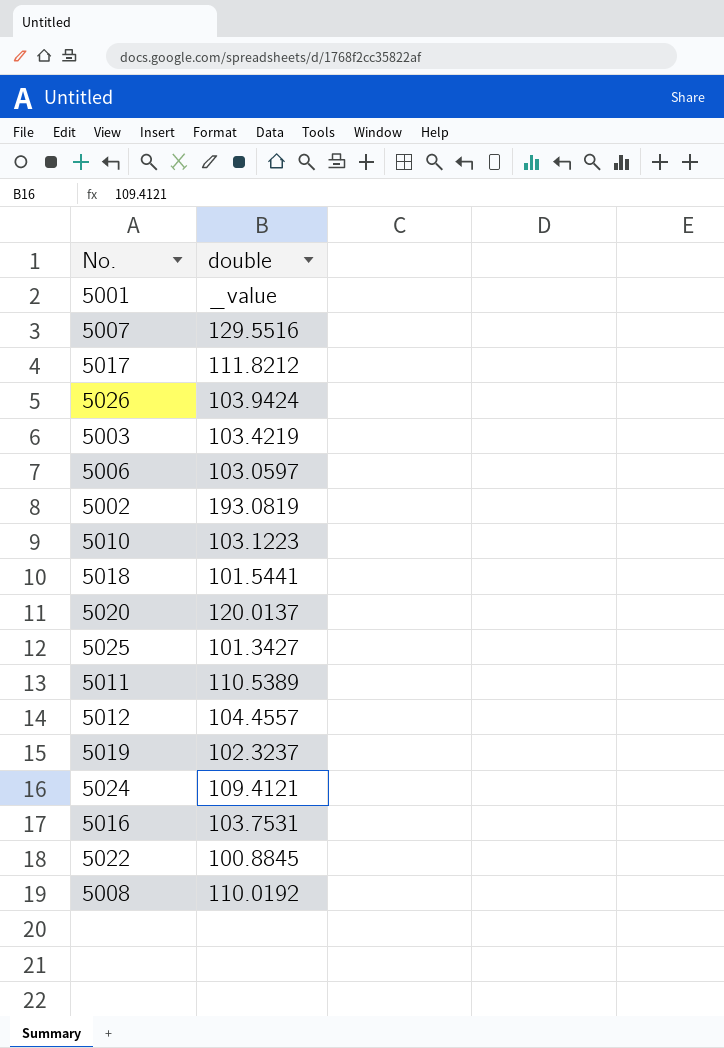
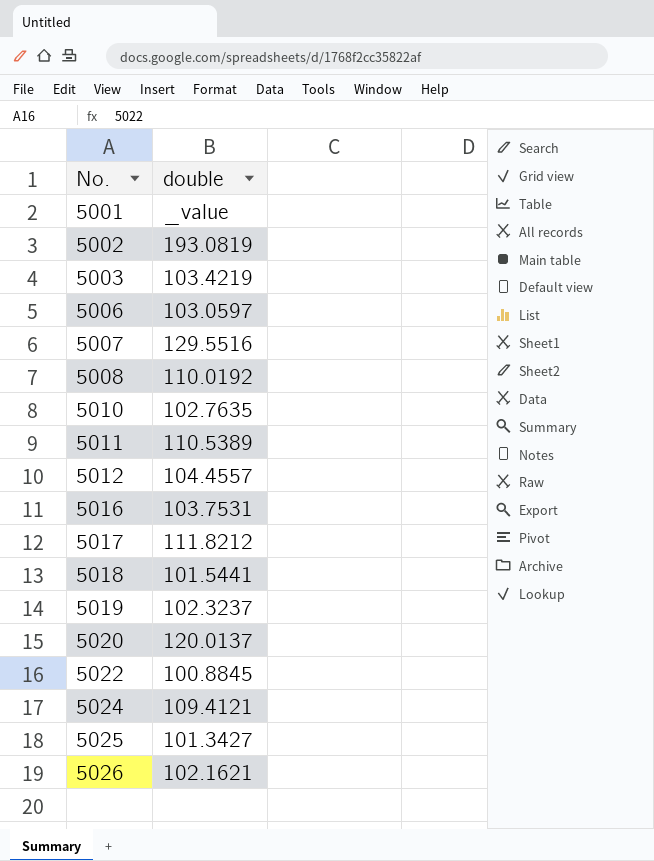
row order: none -> No. ascending
5010 | double: 103.1223 -> 102.7635
5026 | double: 103.9424 -> 102.1621

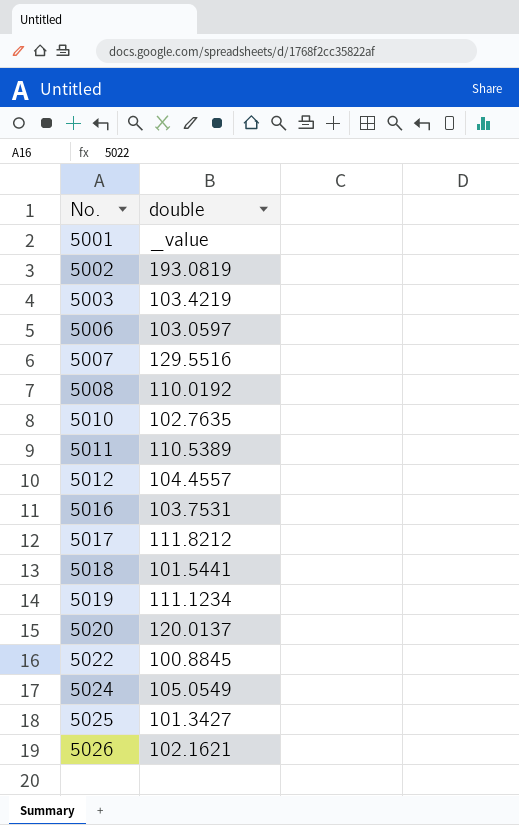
5019 | double: 102.3237 -> 111.1234
5024 | double: 109.4121 -> 105.0549

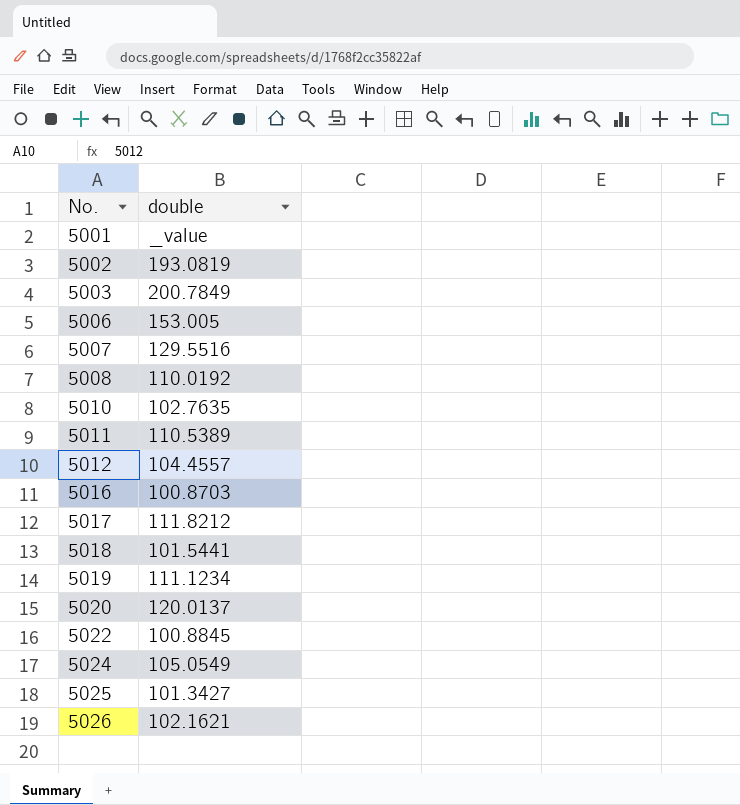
5003 | double: 103.4219 -> 200.7849
5006 | double: 103.0597 -> 153.005
5016 | double: 103.7531 -> 100.8703

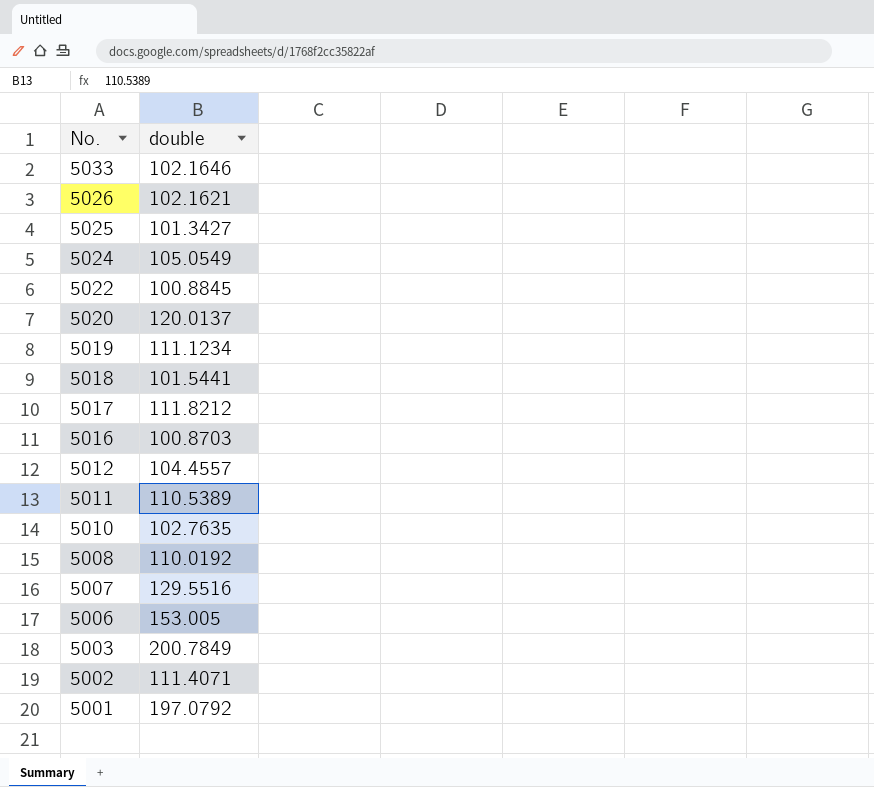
row order: No. ascending -> No. descending
row 5033: none -> 102.1646
5002 | double: 193.0819 -> 111.4071
5001 | double: _value -> 197.0792

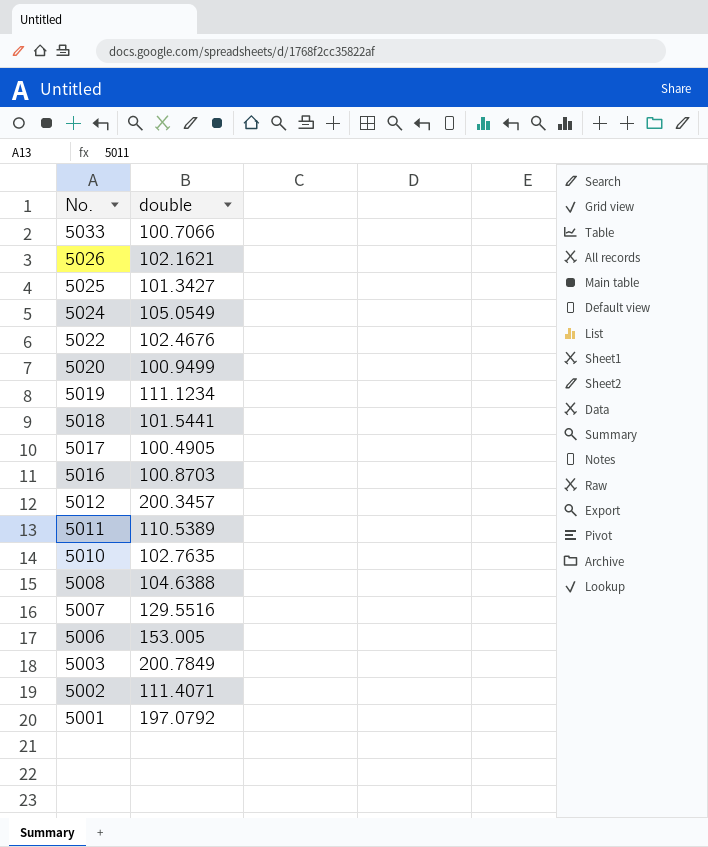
5033 | double: 102.1646 -> 100.7066
5022 | double: 100.8845 -> 102.4676
5020 | double: 120.0137 -> 100.9499
5017 | double: 111.8212 -> 100.4905
5012 | double: 104.4557 -> 200.3457
5008 | double: 110.0192 -> 104.6388

